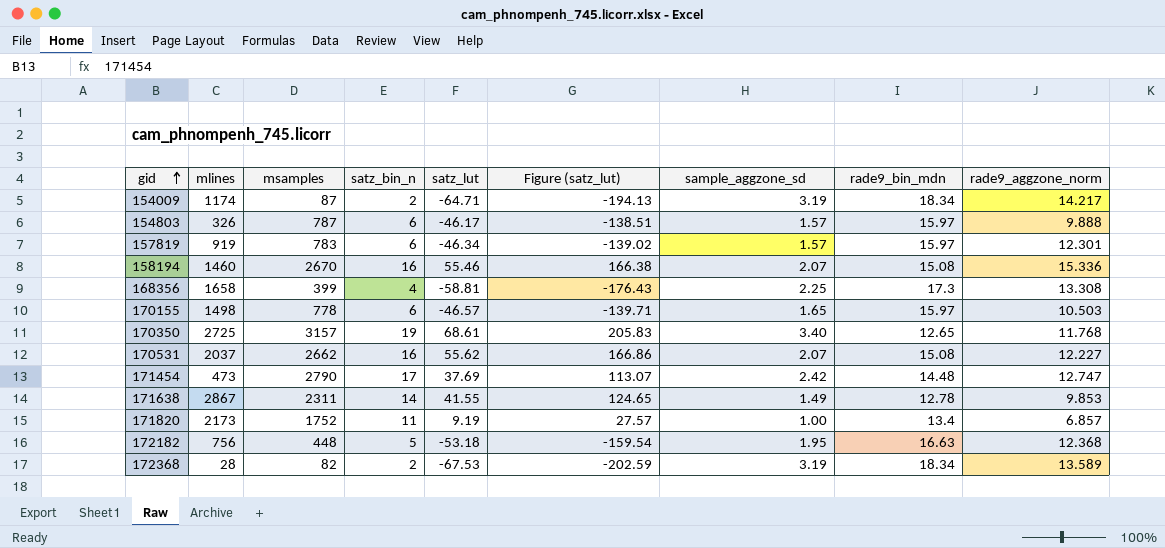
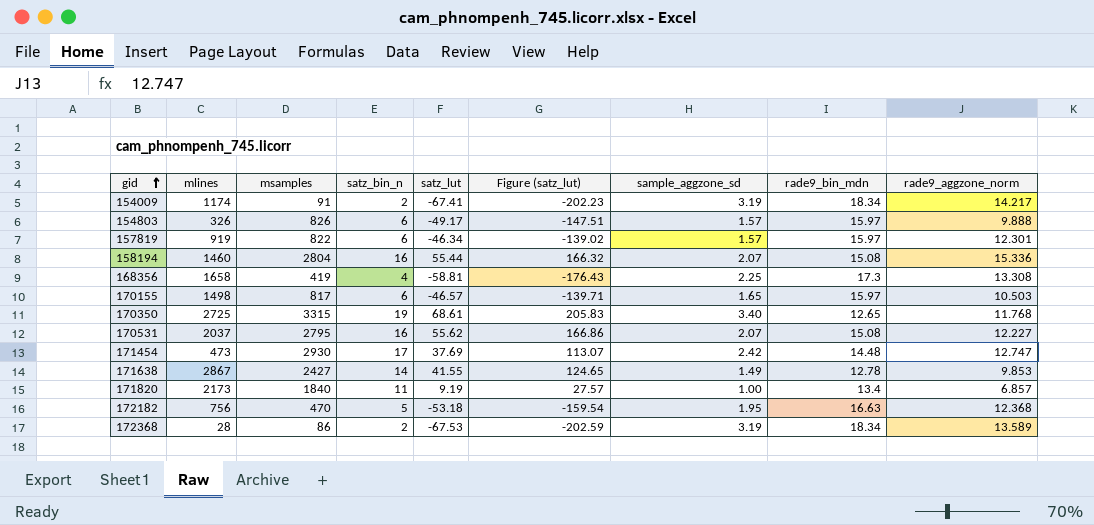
154009 | msamples: 87 -> 91
154009 | satz_lut: -64.71 -> -67.41
154009 | Figure (satz_lut): -194.13 -> -202.23
154803 | msamples: 787 -> 826
154803 | satz_lut: -46.17 -> -49.17
154803 | Figure (satz_lut): -138.51 -> -147.51
157819 | msamples: 783 -> 822
158194 | msamples: 2670 -> 2804
158194 | satz_lut: 55.46 -> 55.44
158194 | Figure (satz_lut): 166.38 -> 166.32
168356 | msamples: 399 -> 419
170155 | msamples: 778 -> 817
170350 | msamples: 3157 -> 3315
170531 | msamples: 2662 -> 2795
171454 | msamples: 2790 -> 2930
171638 | msamples: 2311 -> 2427
171820 | msamples: 1752 -> 1840
172182 | msamples: 448 -> 470
172368 | msamples: 82 -> 86

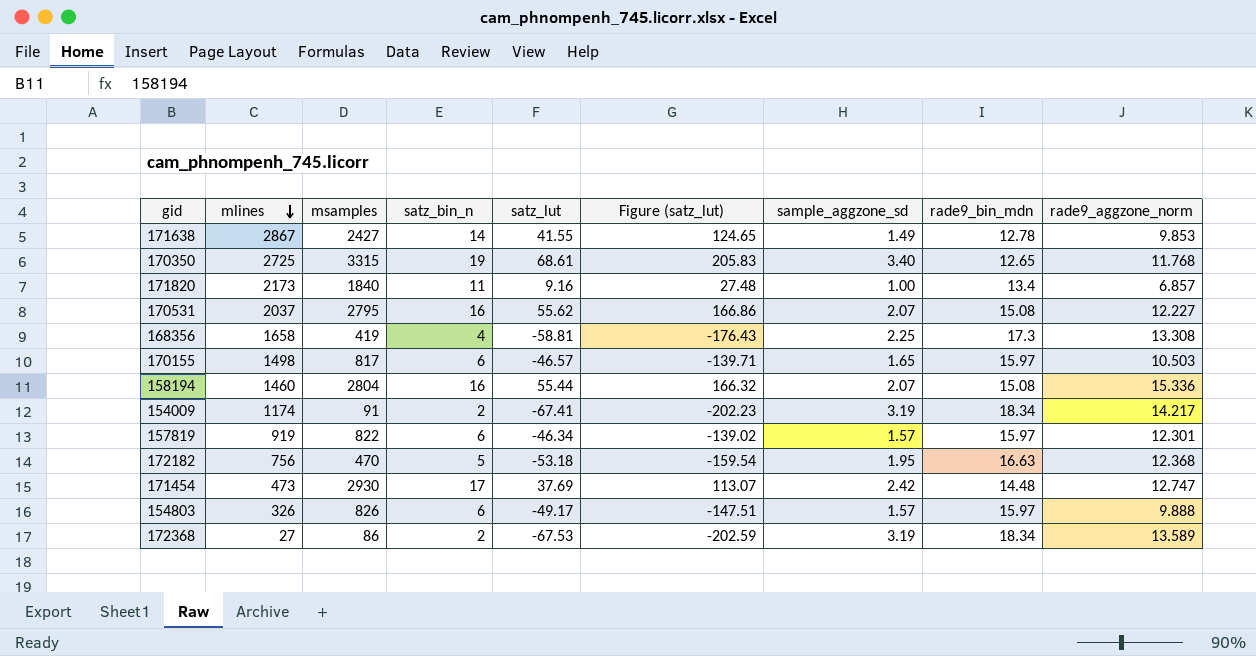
row order: gid ascending -> mlines descending
171820 | satz_lut: 9.19 -> 9.16
171820 | Figure (satz_lut): 27.57 -> 27.48
172368 | mlines: 28 -> 27

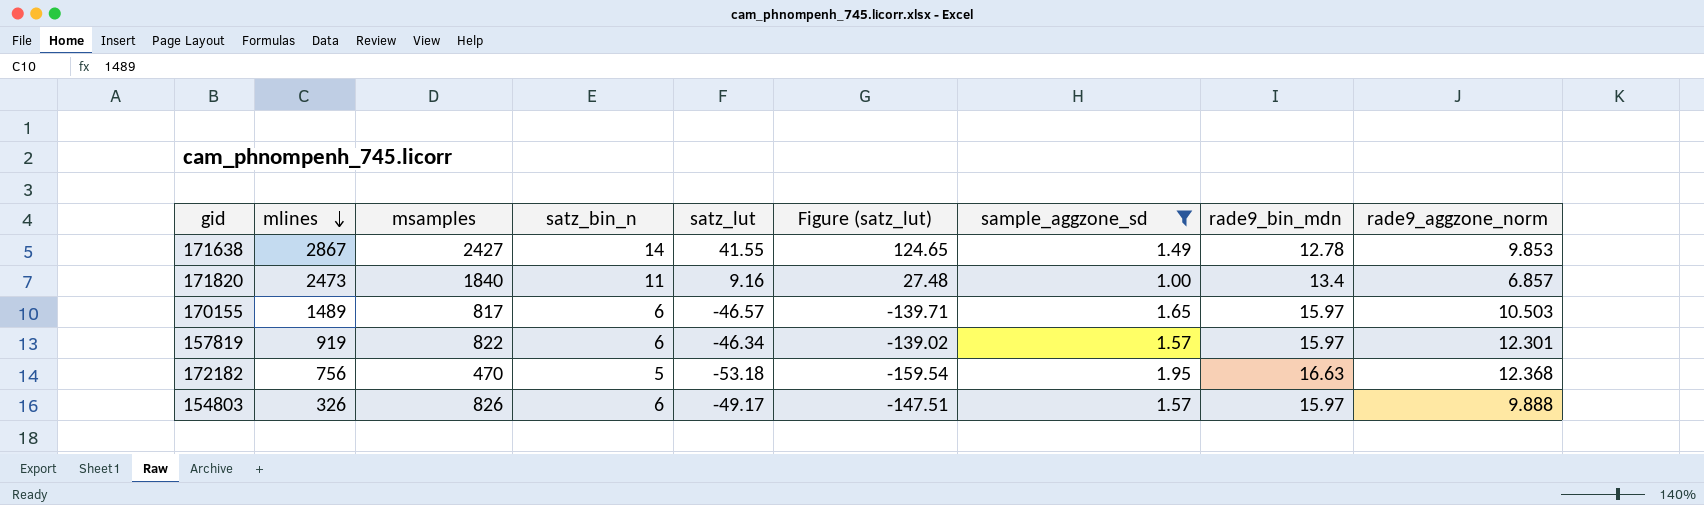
filter: none -> sample_aggzone_sd <= 1.95
171820 | mlines: 2173 -> 2473
170155 | mlines: 1498 -> 1489

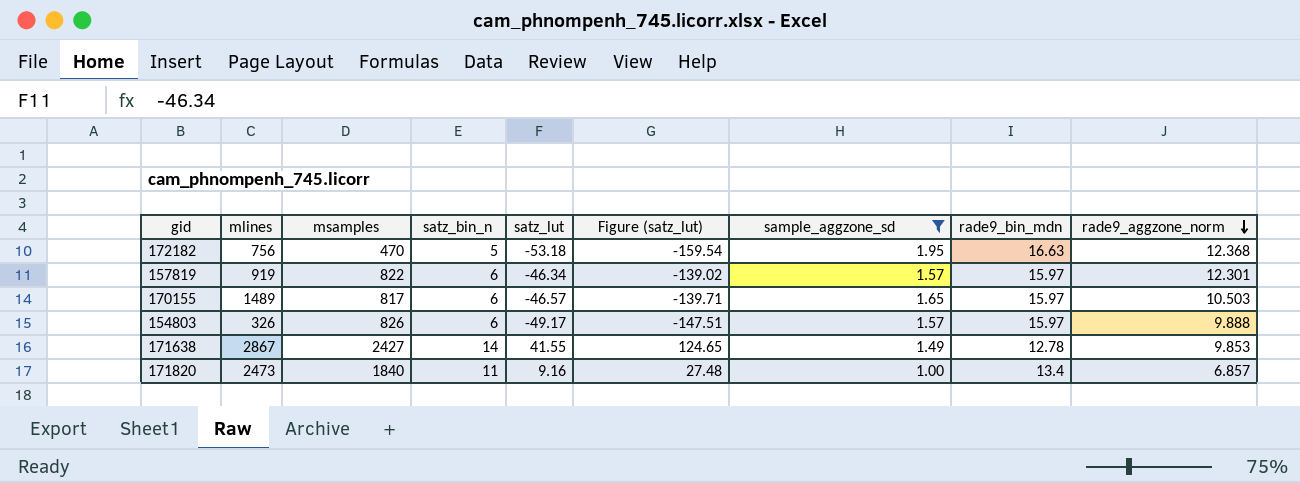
row order: mlines descending -> rade9_aggzone_norm descending

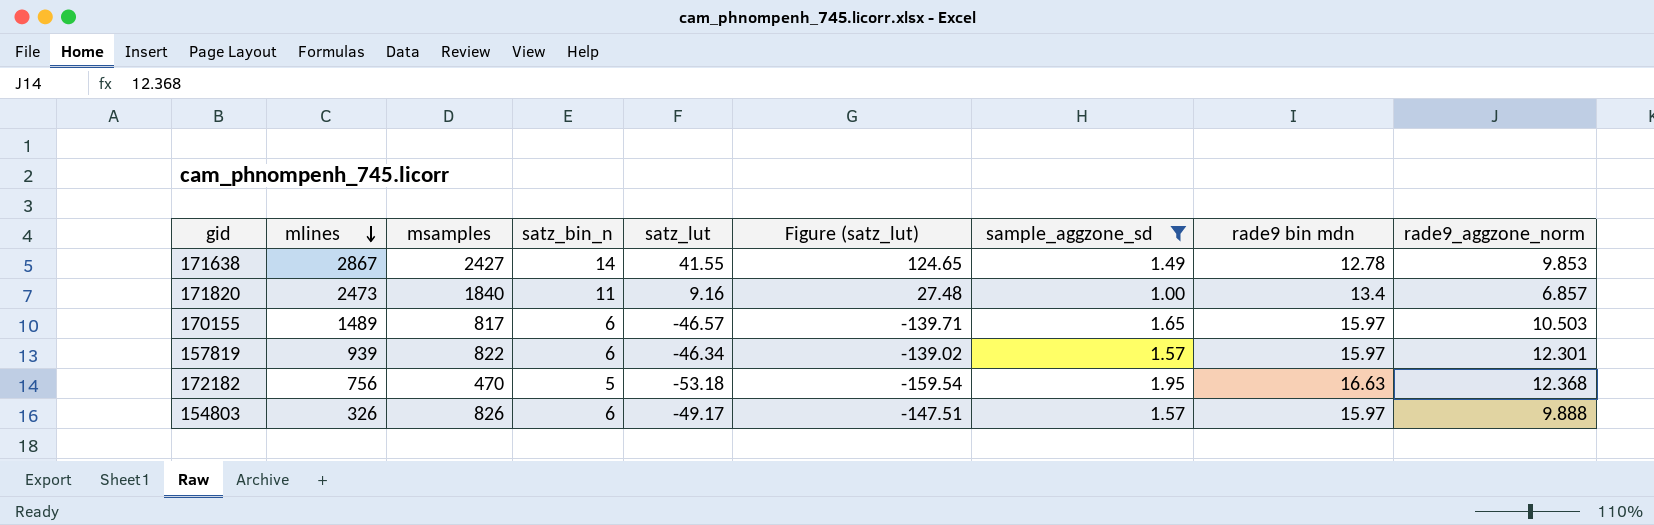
row order: rade9_aggzone_norm descending -> mlines descending
column name: rade9_bin_mdn -> rade9 bin mdn
157819 | mlines: 919 -> 939

